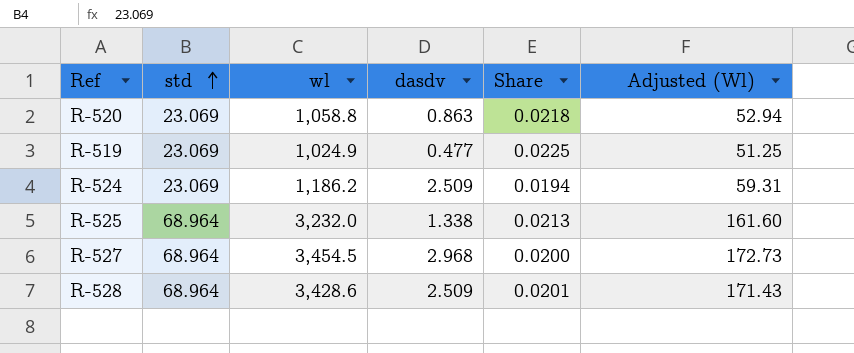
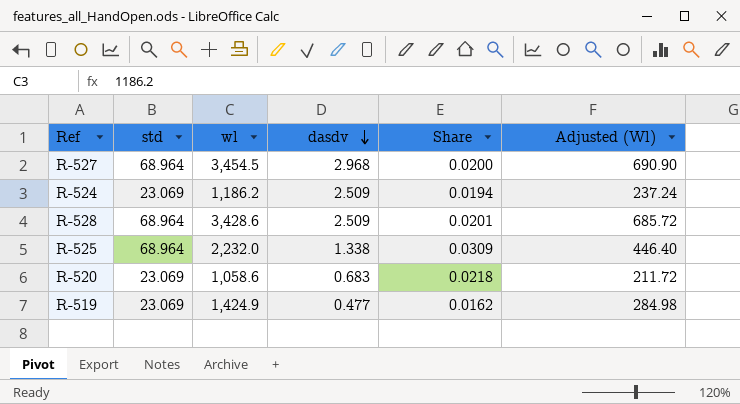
row order: std ascending -> dasdv descending
column Adjusted (Wl) | formula: [wl] * 0.05 -> [wl] * 0.2
R-525 | wl: 3,232.0 -> 2,232.0
R-525 | Share: 0.0213 -> 0.0309
R-520 | wl: 1,058.8 -> 1,058.6
R-520 | dasdv: 0.863 -> 0.683
R-519 | wl: 1,024.9 -> 1,424.9
R-519 | Share: 0.0225 -> 0.0162

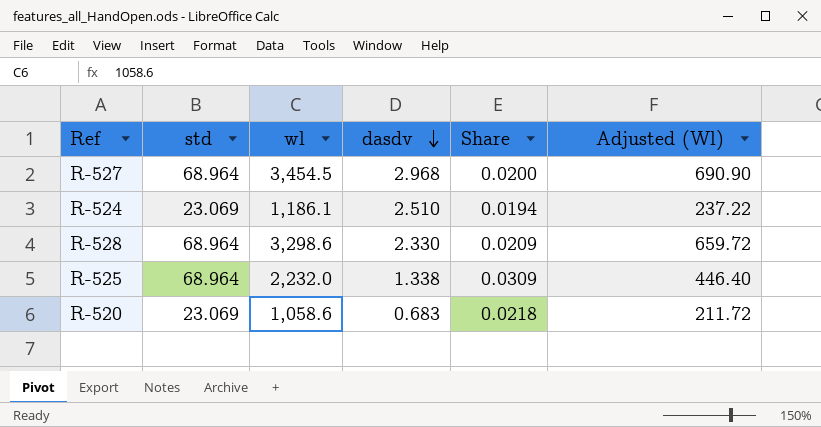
row R-519: 23.069 | 1,424.9 | 0.477 | 0.0162 | 284.98 -> none
R-524 | wl: 1,186.2 -> 1,186.1
R-524 | dasdv: 2.509 -> 2.510
R-524 | Adjusted (Wl): 237.24 -> 237.22
R-528 | wl: 3,428.6 -> 3,298.6
R-528 | dasdv: 2.509 -> 2.330
R-528 | Share: 0.0201 -> 0.0209
R-528 | Adjusted (Wl): 685.72 -> 659.72

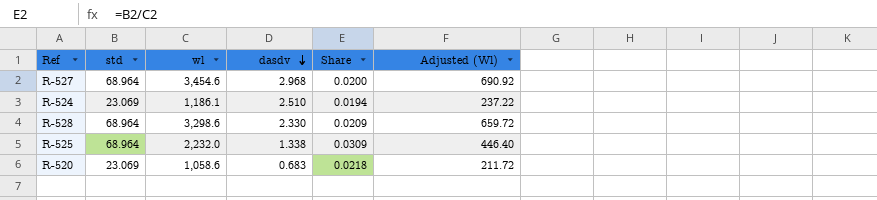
R-527 | wl: 3,454.5 -> 3,454.6
R-527 | Adjusted (Wl): 690.90 -> 690.92

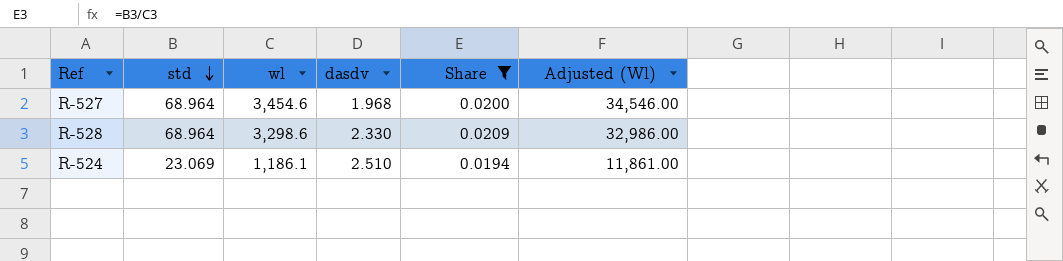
filter: none -> Share <= 0.0209
row order: dasdv descending -> std descending
column Adjusted (Wl) | formula: [wl] * 0.2 -> [wl] * 10
R-527 | dasdv: 2.968 -> 1.968

